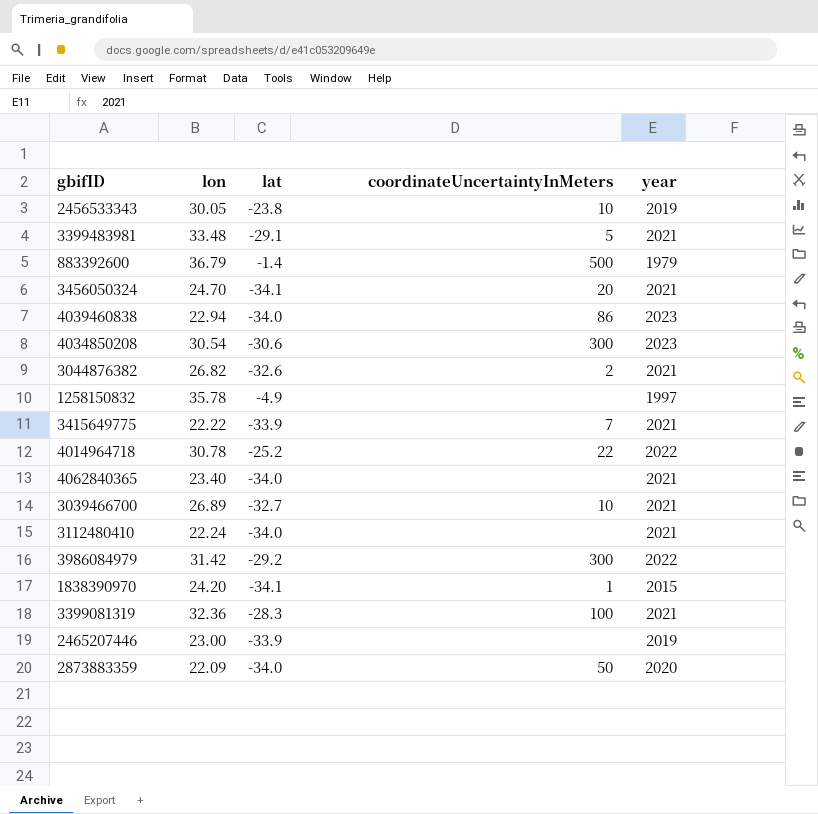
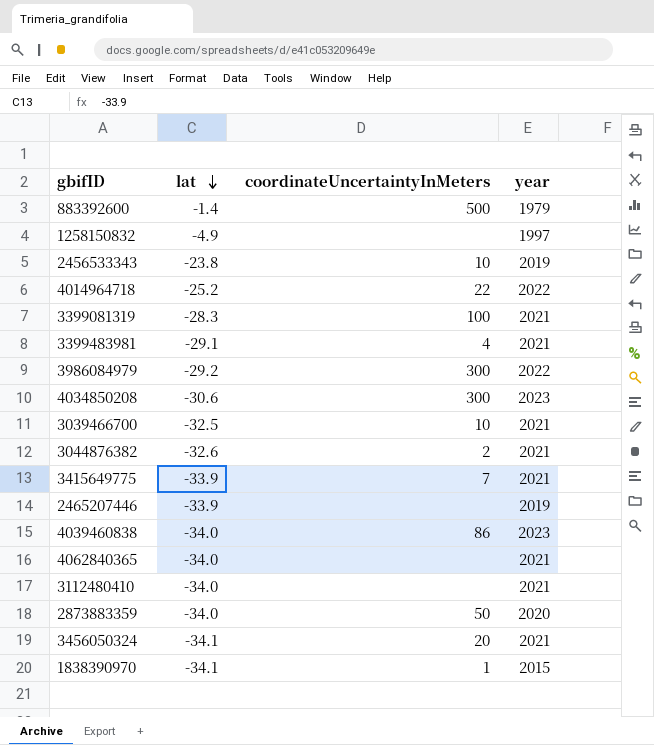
row order: none -> lat descending
column lon | position: 2 -> none
3399483981 | coordinateUncertaintyInMeters: 5 -> 4
3039466700 | lat: -32.7 -> -32.5

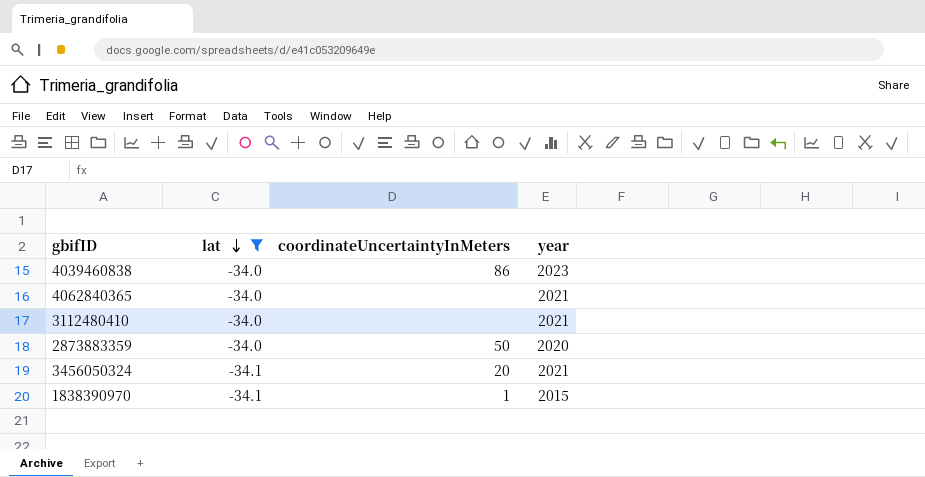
filter: none -> lat <= -34.0

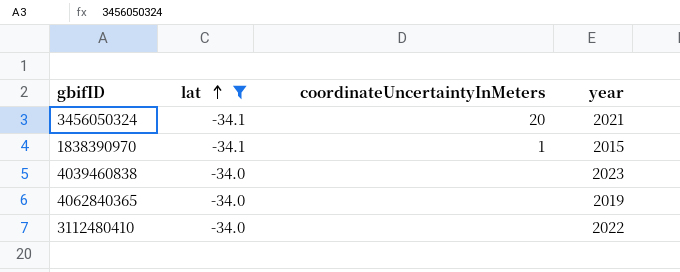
row order: lat descending -> lat ascending
row 2873883359: -34.0 | 50 | 2020 -> none
4039460838 | coordinateUncertaintyInMeters: 86 -> none
4062840365 | year: 2021 -> 2019
3112480410 | year: 2021 -> 2022

